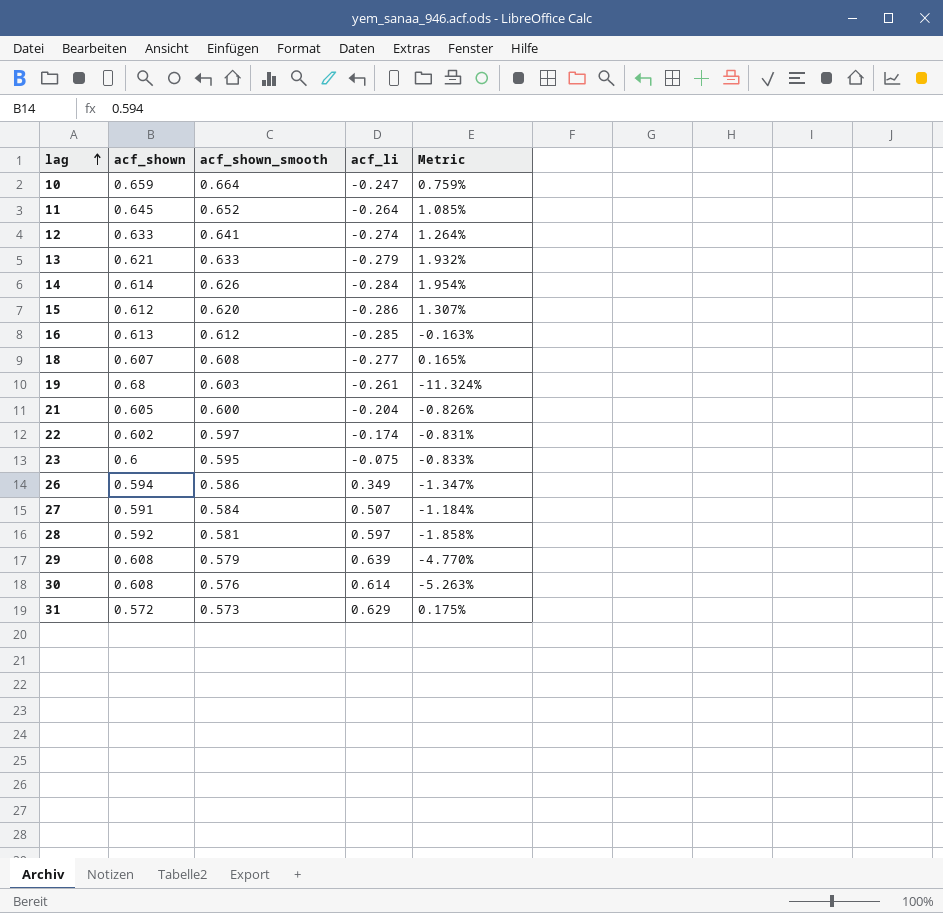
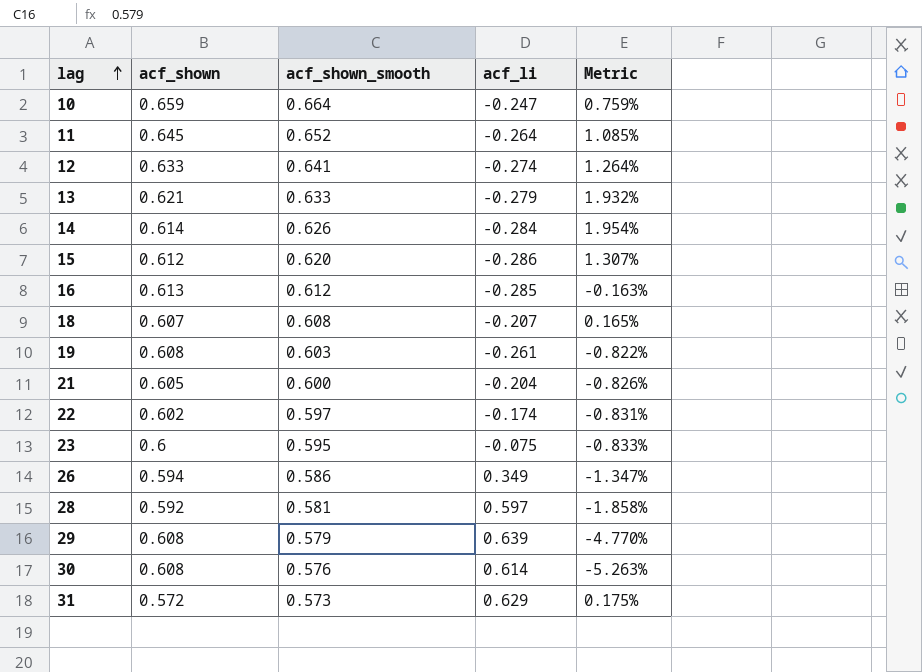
row 27: 0.591 | 0.584 | 0.507 | -1.184% -> none
18 | acf_li: -0.277 -> -0.207
19 | acf_shown: 0.68 -> 0.608
19 | Metric: -11.324% -> -0.822%

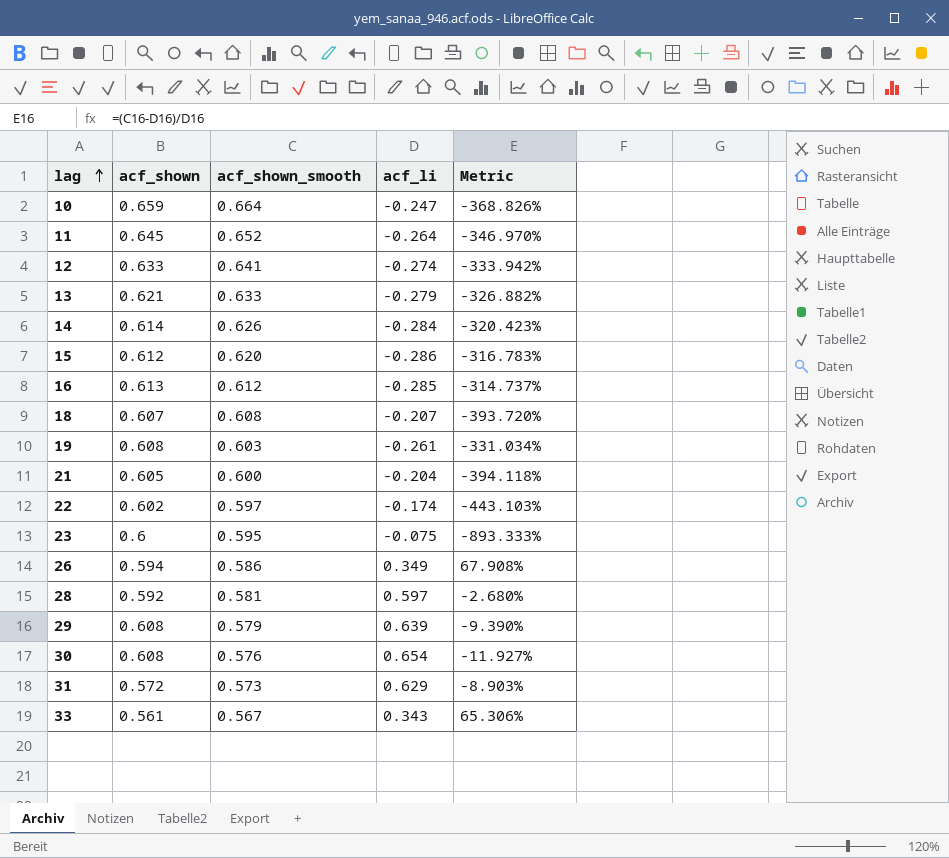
column Metric | formula: ([acf_shown_smooth] - [acf_shown]) / [acf_shown] -> ([acf_shown_smooth] - [acf_li]) / [acf_li]
30 | acf_li: 0.614 -> 0.654
row 33: none -> 0.561 | 0.567 | 0.343 | 65.306%

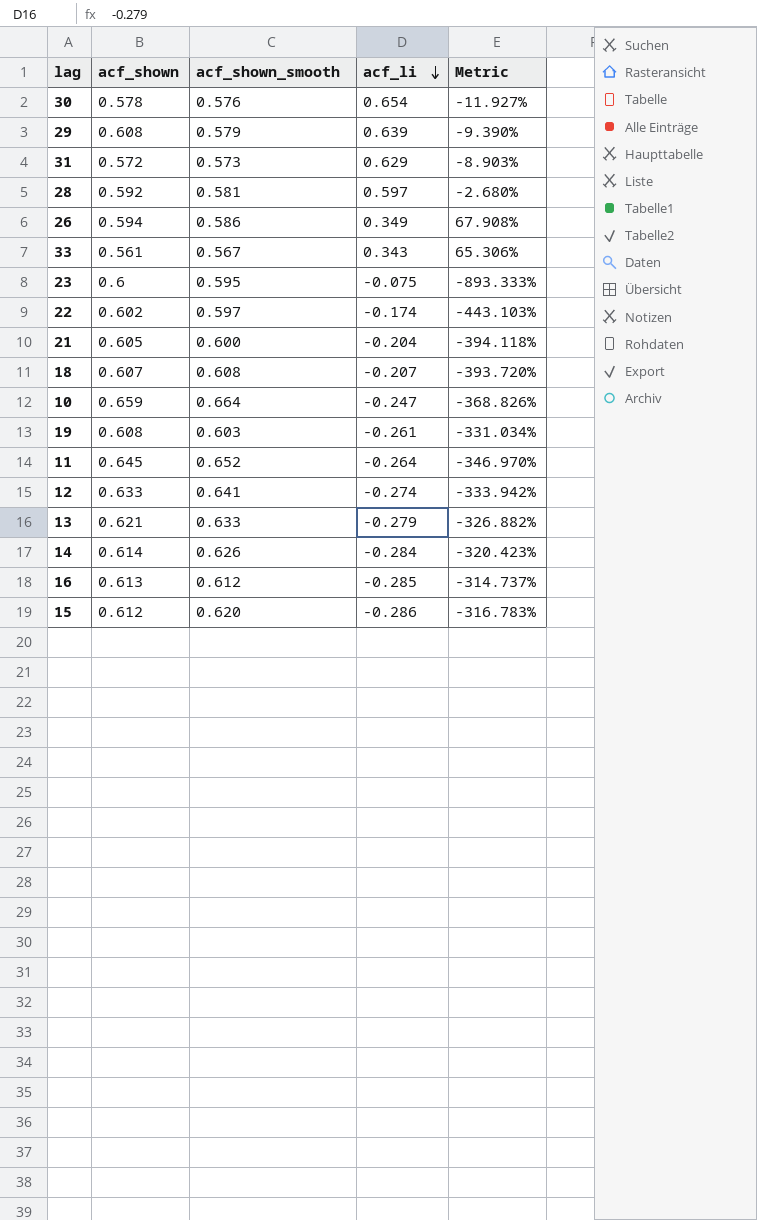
row order: lag ascending -> acf_li descending
30 | acf_shown: 0.608 -> 0.578

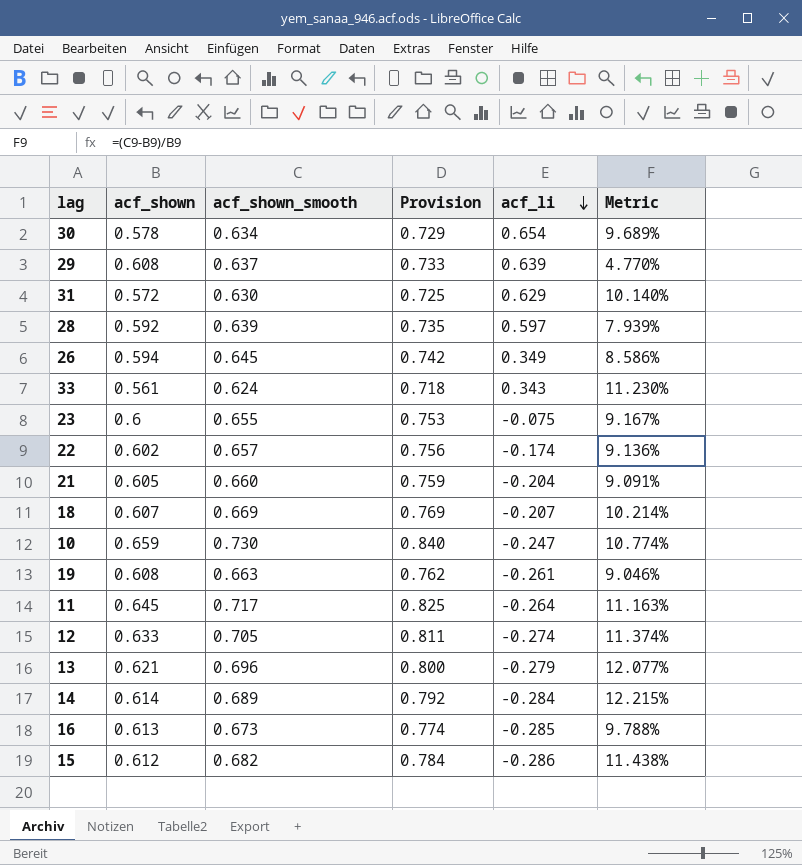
column Provision | formula: none -> [acf_shown_smooth] * 1.15
column Metric | formula: ([acf_shown_smooth] - [acf_li]) / [acf_li] -> ([acf_shown_smooth] - [acf_shown]) / [acf_shown]
30 | acf_shown_smooth: 0.576 -> 0.634
29 | acf_shown_smooth: 0.579 -> 0.637
31 | acf_shown_smooth: 0.573 -> 0.630
28 | acf_shown_smooth: 0.581 -> 0.639
26 | acf_shown_smooth: 0.586 -> 0.645
33 | acf_shown_smooth: 0.567 -> 0.624
23 | acf_shown_smooth: 0.595 -> 0.655
22 | acf_shown_smooth: 0.597 -> 0.657
21 | acf_shown_smooth: 0.600 -> 0.660
18 | acf_shown_smooth: 0.608 -> 0.669
10 | acf_shown_smooth: 0.664 -> 0.730
19 | acf_shown_smooth: 0.603 -> 0.663
11 | acf_shown_smooth: 0.652 -> 0.717
12 | acf_shown_smooth: 0.641 -> 0.705
13 | acf_shown_smooth: 0.633 -> 0.696
14 | acf_shown_smooth: 0.626 -> 0.689
16 | acf_shown_smooth: 0.612 -> 0.673
15 | acf_shown_smooth: 0.620 -> 0.682

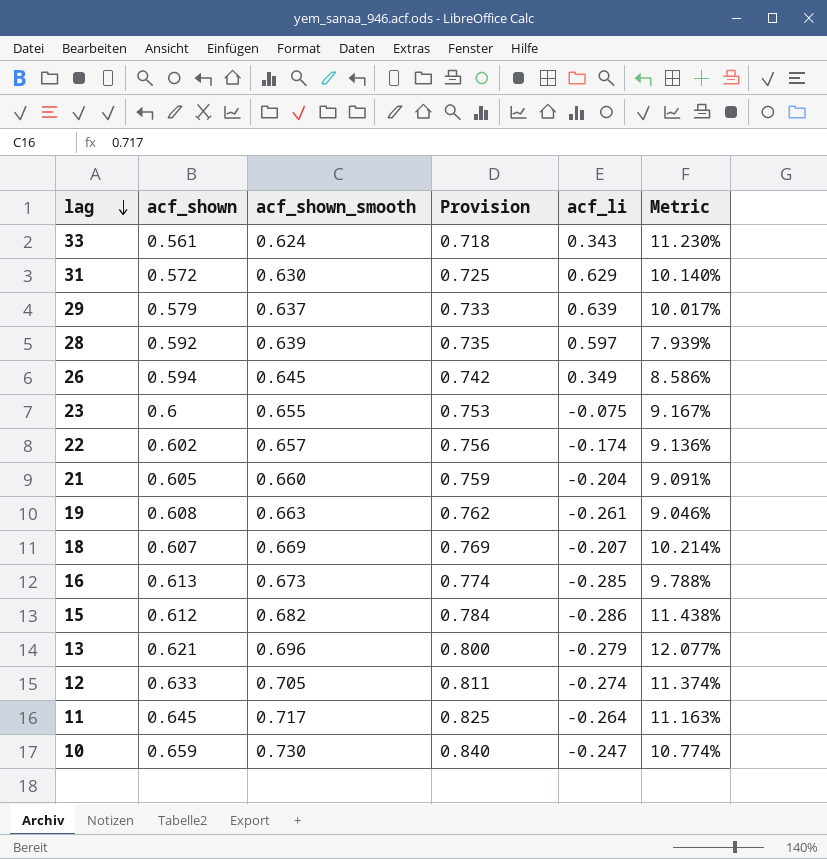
row order: acf_li descending -> lag descending
row 30: 0.578 | 0.634 | 0.729 | 0.654 | 9.689% -> none
row 14: 0.614 | 0.689 | 0.792 | -0.284 | 12.215% -> none
29 | acf_shown: 0.608 -> 0.579
29 | Metric: 4.770% -> 10.017%

